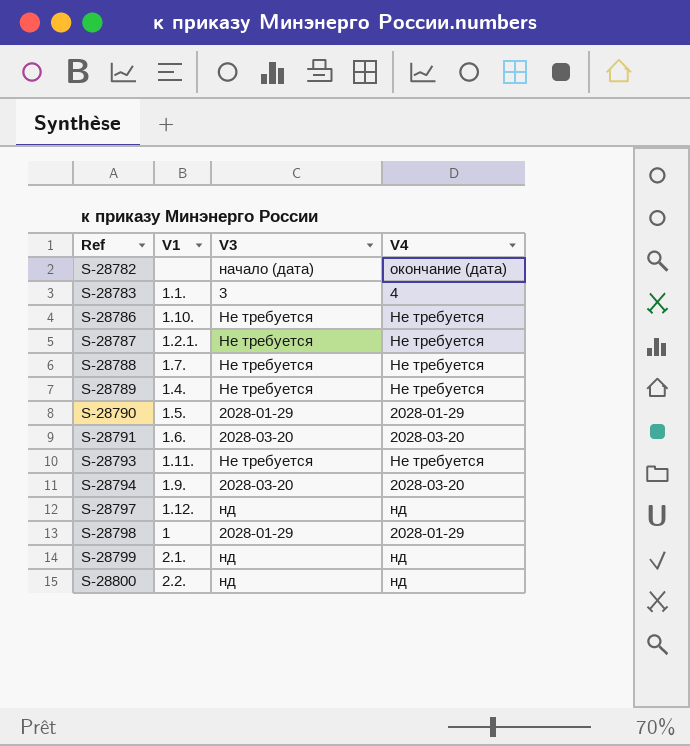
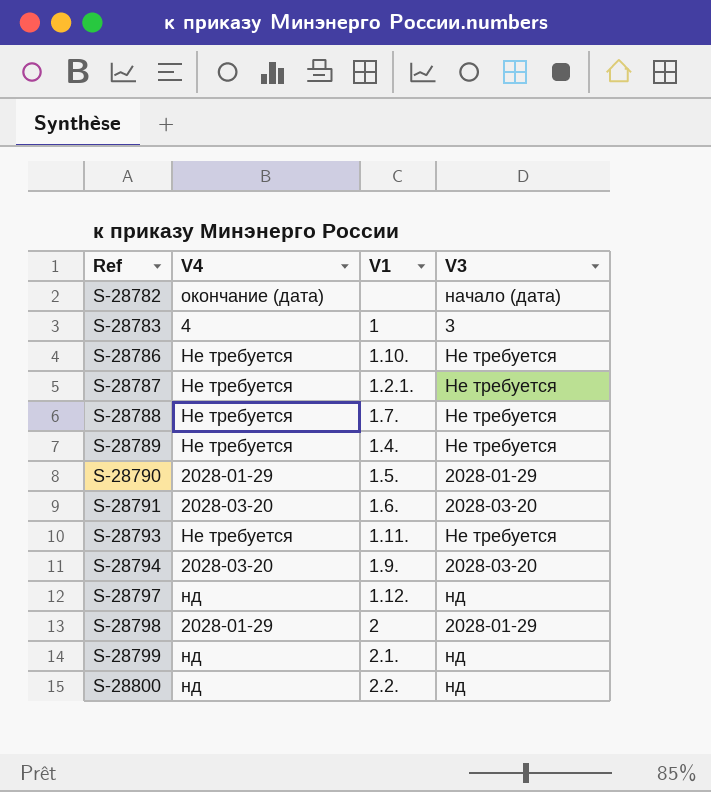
column V4 | position: 4 -> 2
S-28783 | V1: 1.1. -> 1
S-28798 | V1: 1 -> 2

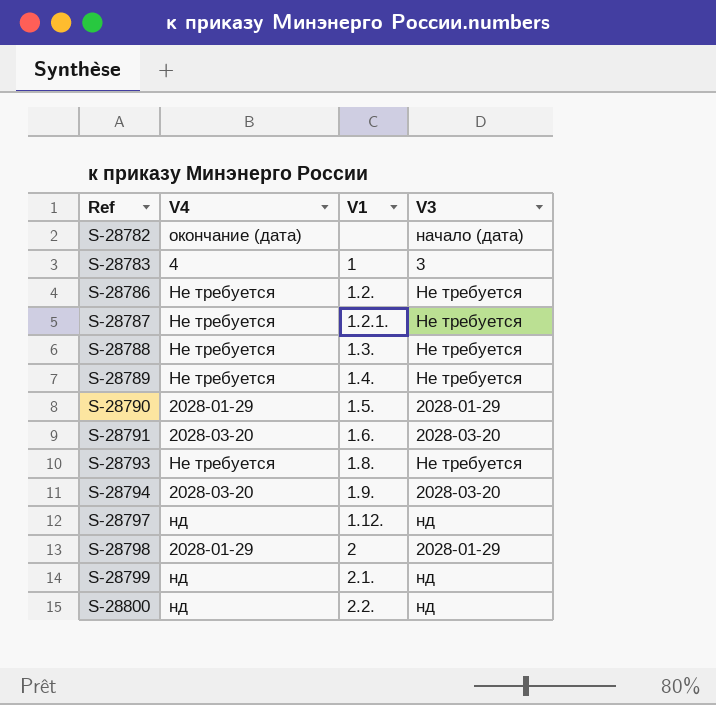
S-28786 | V1: 1.10. -> 1.2.
S-28788 | V1: 1.7. -> 1.3.
S-28793 | V1: 1.11. -> 1.8.

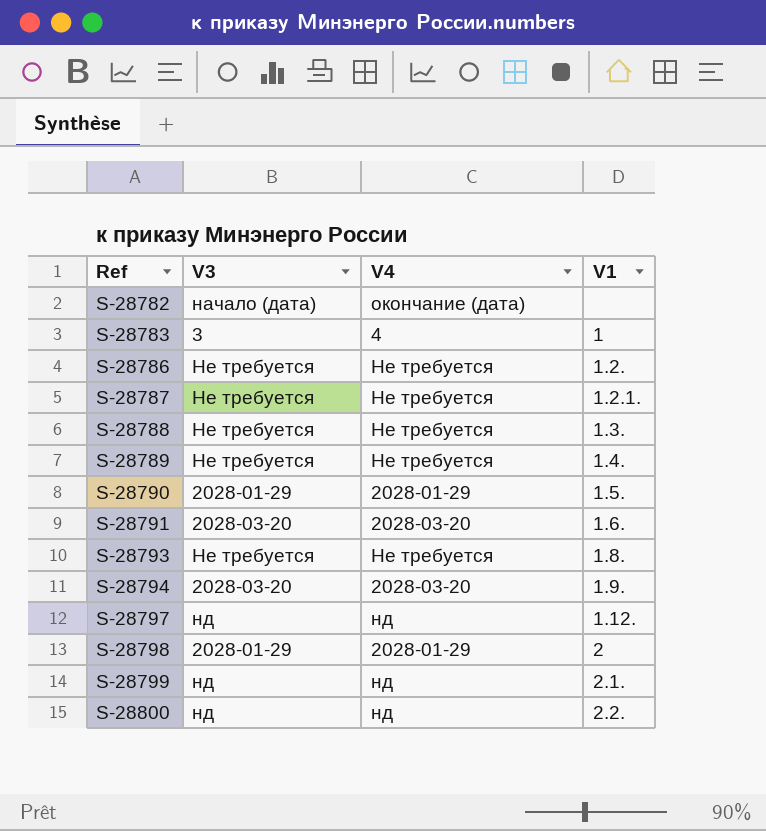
column V3 | position: 4 -> 2

